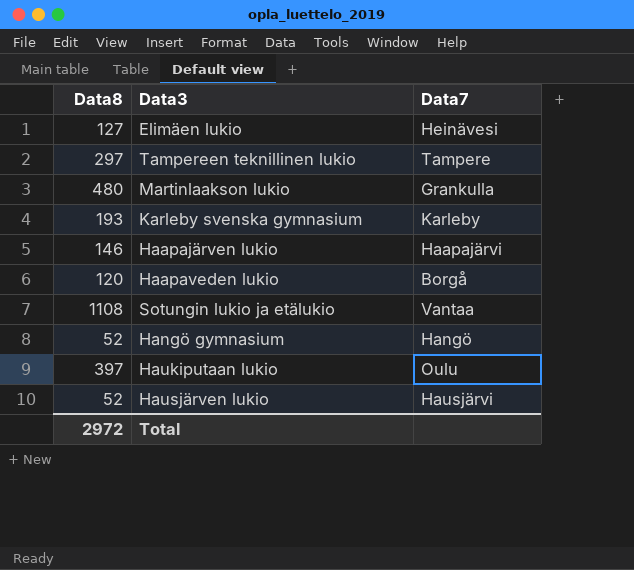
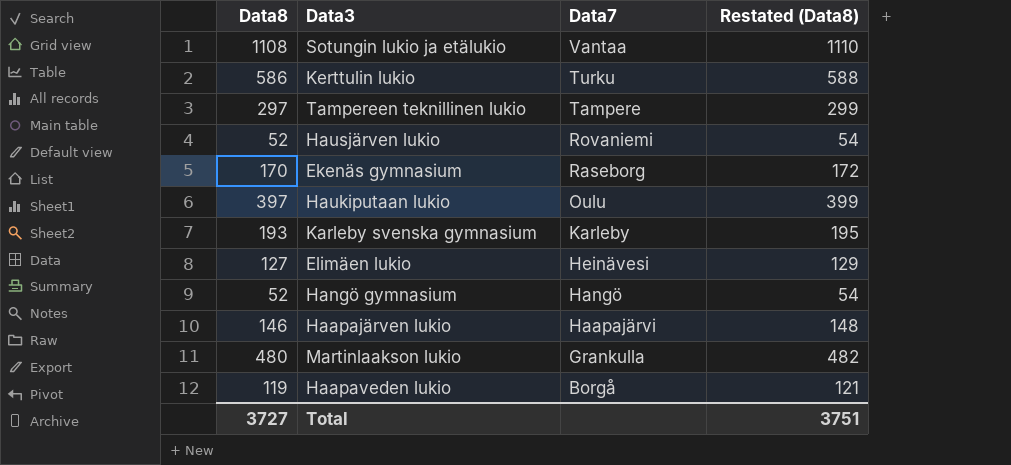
row order: none -> Data7 descending
column Restated (Data8) | formula: none -> [Data8] + 2
row Kerttulin lukio: none -> 586 | Turku | 588
Hausjärven lukio | Data7: Hausjärvi -> Rovaniemi
row Ekenäs gymnasium: none -> 170 | Raseborg | 172
Haapaveden lukio | Data8: 120 -> 119
Total | Data8: 2972 -> 3727

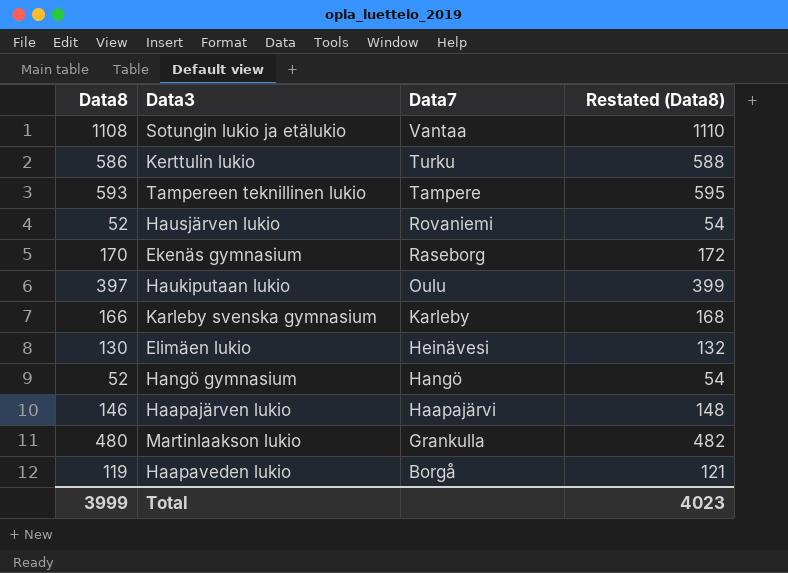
Tampereen teknillinen lukio | Data8: 297 -> 593
Tampereen teknillinen lukio | Restated (Data8): 299 -> 595
Karleby svenska gymnasium | Data8: 193 -> 166
Karleby svenska gymnasium | Restated (Data8): 195 -> 168
Elimäen lukio | Data8: 127 -> 130
Elimäen lukio | Restated (Data8): 129 -> 132
Total | Data8: 3727 -> 3999
Total | Restated (Data8): 3751 -> 4023

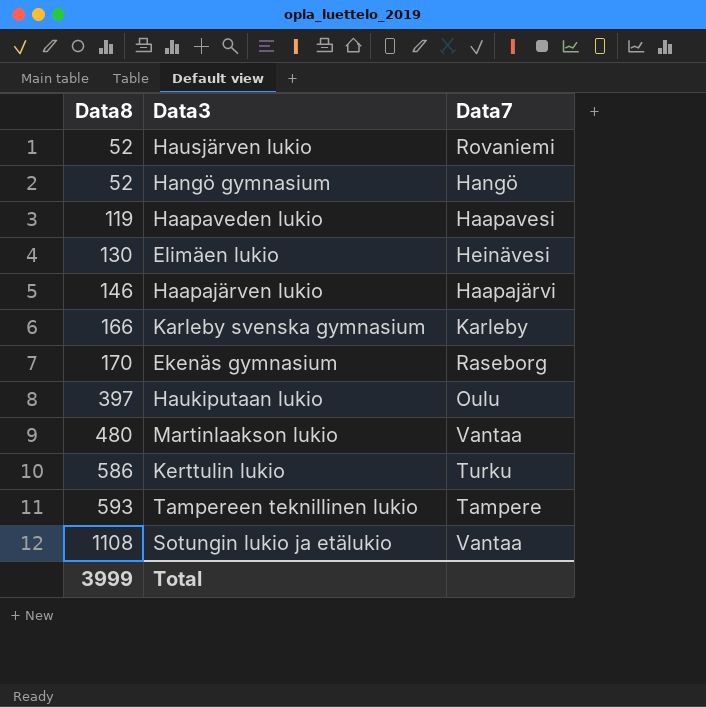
row order: Data7 descending -> Data8 ascending
column Restated (Data8) | formula: [Data8] + 2 -> none
Haapaveden lukio | Data7: Borgå -> Haapavesi
Martinlaakson lukio | Data7: Grankulla -> Vantaa

